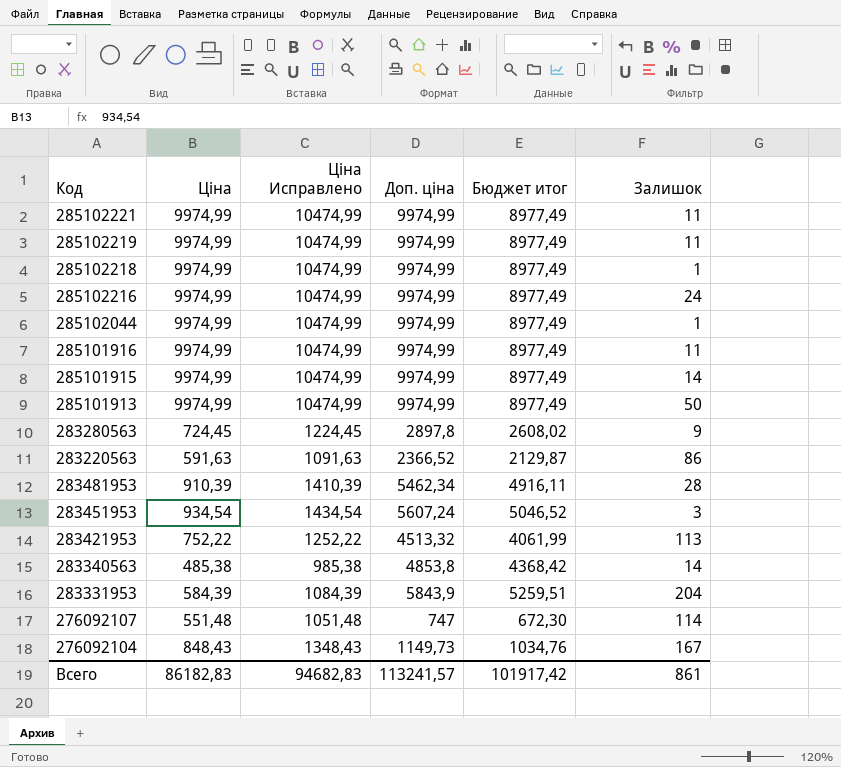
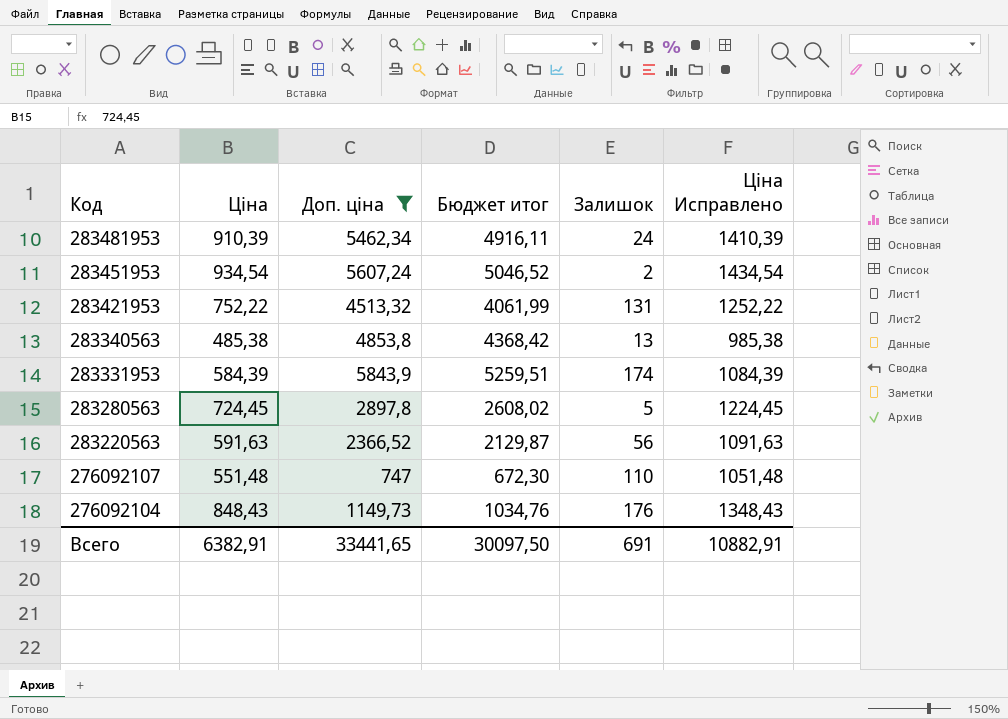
filter: none -> Доп. ціна != 9974,99
row order: none -> Код descending
column Ціна Исправлено | position: 3 -> 6
283481953 | Залишок: 28 -> 24
283451953 | Залишок: 3 -> 2
283421953 | Залишок: 113 -> 131
283340563 | Залишок: 14 -> 13
283331953 | Залишок: 204 -> 174
283280563 | Залишок: 9 -> 5
283220563 | Залишок: 86 -> 56
276092107 | Залишок: 114 -> 110
276092104 | Залишок: 167 -> 176
Всего | Ціна: 86182,83 -> 6382,91
Всего | Доп. ціна: 113241,57 -> 33441,65
Всего | Бюджет итог: 101917,42 -> 30097,50
Всего | Залишок: 861 -> 691
Всего | Ціна Исправлено: 94682,83 -> 10882,91

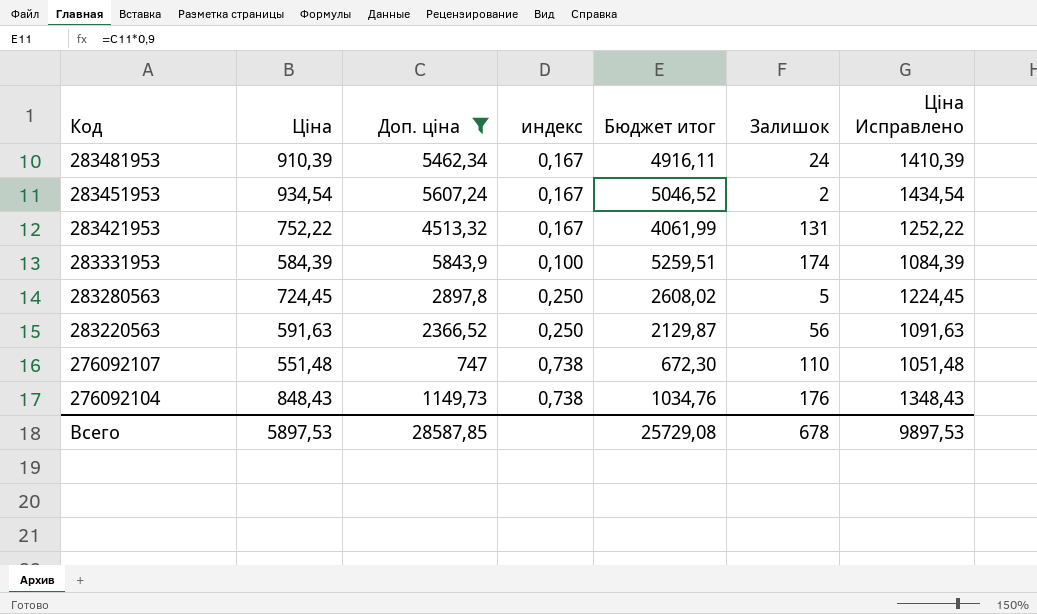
column индекс | formula: none -> [Ціна] / [Доп. ціна]
row 283340563: 485,38 | 4853,8 | 4368,42 | 13 | 985,38 -> none
Всего | Ціна: 6382,91 -> 5897,53
Всего | Доп. ціна: 33441,65 -> 28587,85
Всего | Бюджет итог: 30097,50 -> 25729,08
Всего | Залишок: 691 -> 678
Всего | Ціна Исправлено: 10882,91 -> 9897,53

